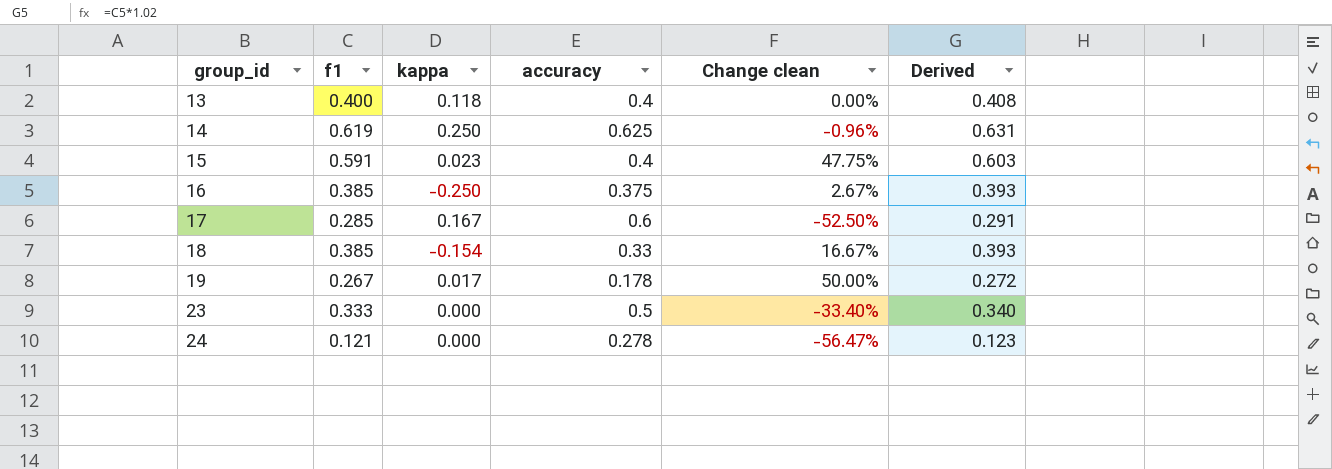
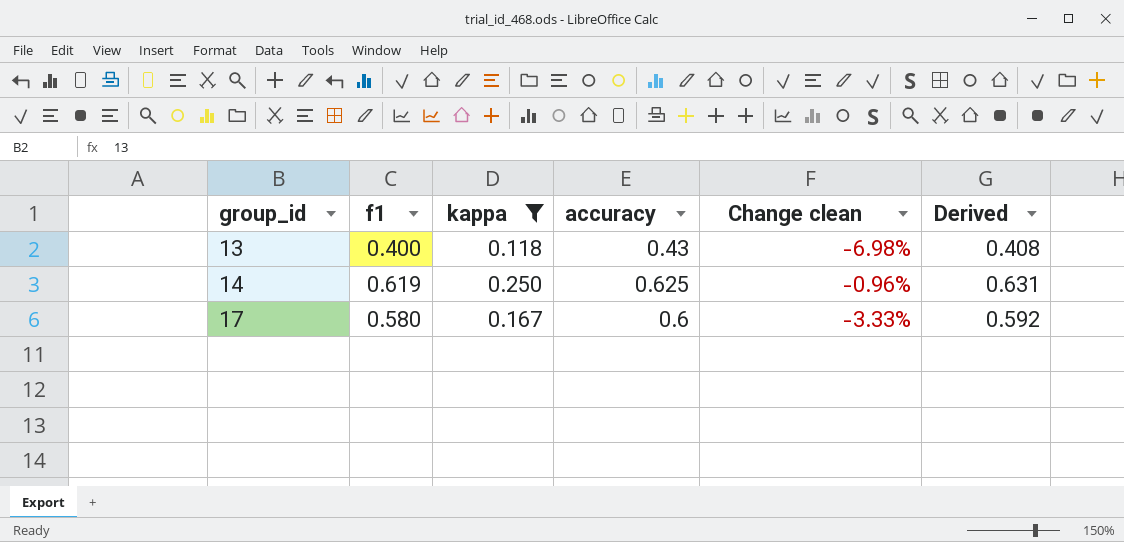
filter: none -> kappa >= 0.118
13 | accuracy: 0.4 -> 0.43
13 | Change clean: 0.00% -> -6.98%
17 | f1: 0.285 -> 0.580
17 | Change clean: -52.50% -> -3.33%
17 | Derived: 0.291 -> 0.592

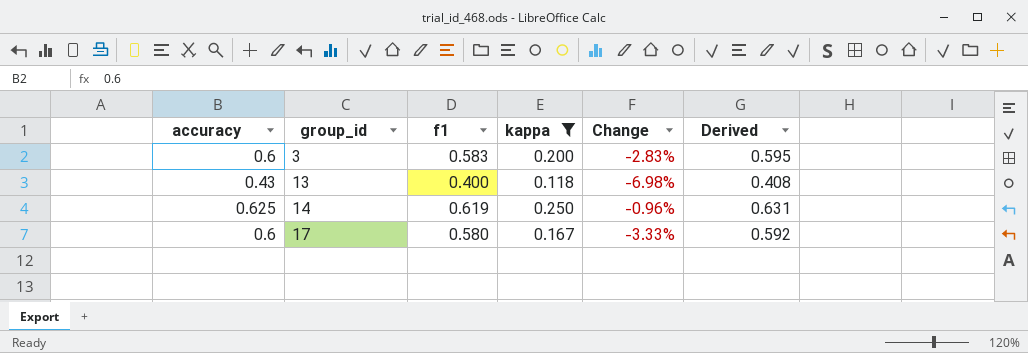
column accuracy | position: 4 -> 1
column name: Change clean -> Change
row 3: none -> 0.6 | 0.583 | 0.200 | -2.83% | 0.595

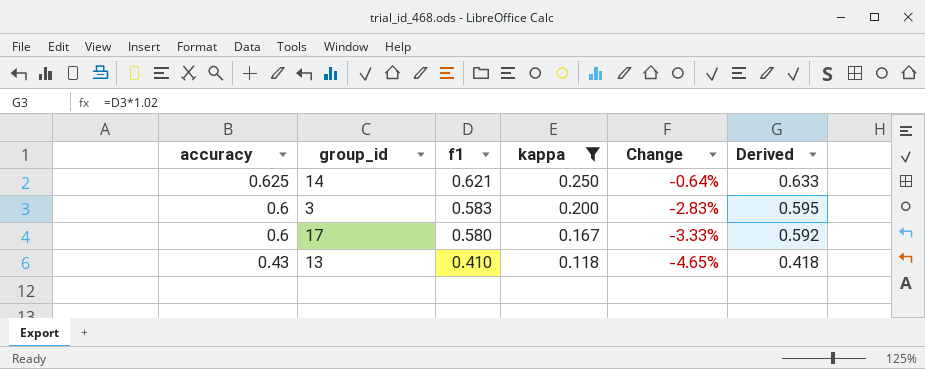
row order: group_id ascending -> accuracy descending
14 | f1: 0.619 -> 0.621
14 | Change: -0.96% -> -0.64%
14 | Derived: 0.631 -> 0.633
13 | f1: 0.400 -> 0.410
13 | Change: -6.98% -> -4.65%
13 | Derived: 0.408 -> 0.418

